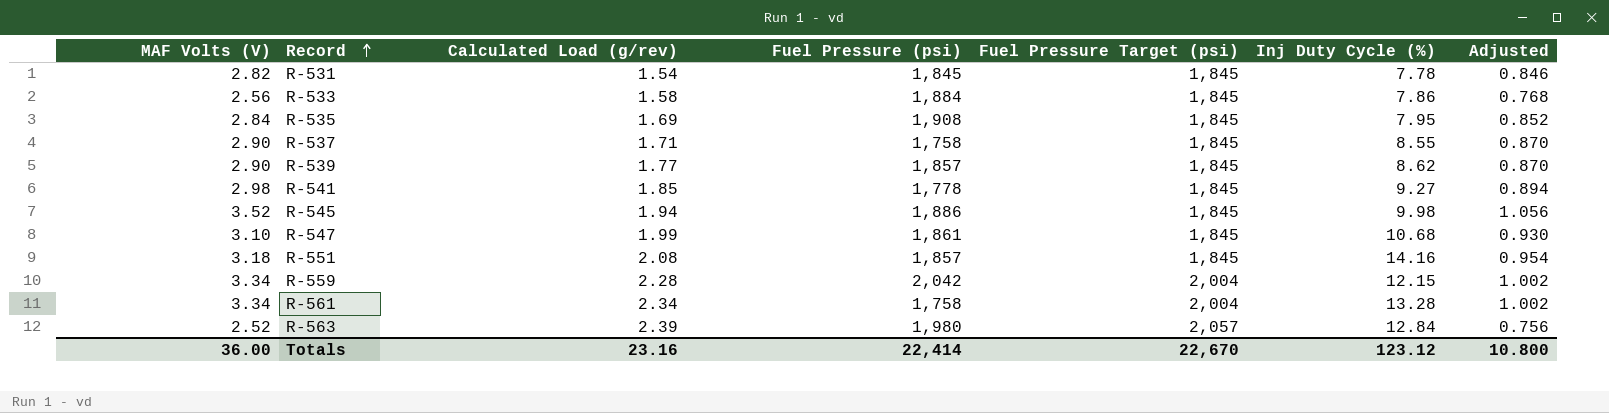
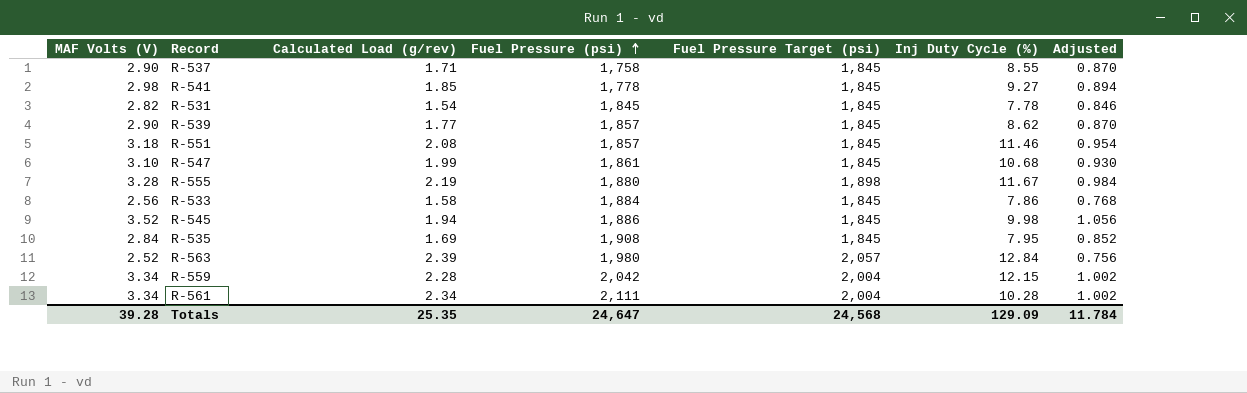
row order: Record ascending -> Fuel Pressure (psi) ascending
R-551 | Inj Duty Cycle (%): 14.16 -> 11.46
row R-555: none -> 3.28 | 2.19 | 1,880 | 1,898 | 11.67 | 0.984
R-561 | Fuel Pressure (psi): 1,758 -> 2,111
R-561 | Inj Duty Cycle (%): 13.28 -> 10.28
Totals | MAF Volts (V): 36.00 -> 39.28
Totals | Calculated Load (g/rev): 23.16 -> 25.35
Totals | Fuel Pressure (psi): 22,414 -> 24,647
Totals | Fuel Pressure Target (psi): 22,670 -> 24,568
Totals | Inj Duty Cycle (%): 123.12 -> 129.09
Totals | Adjusted: 10.800 -> 11.784

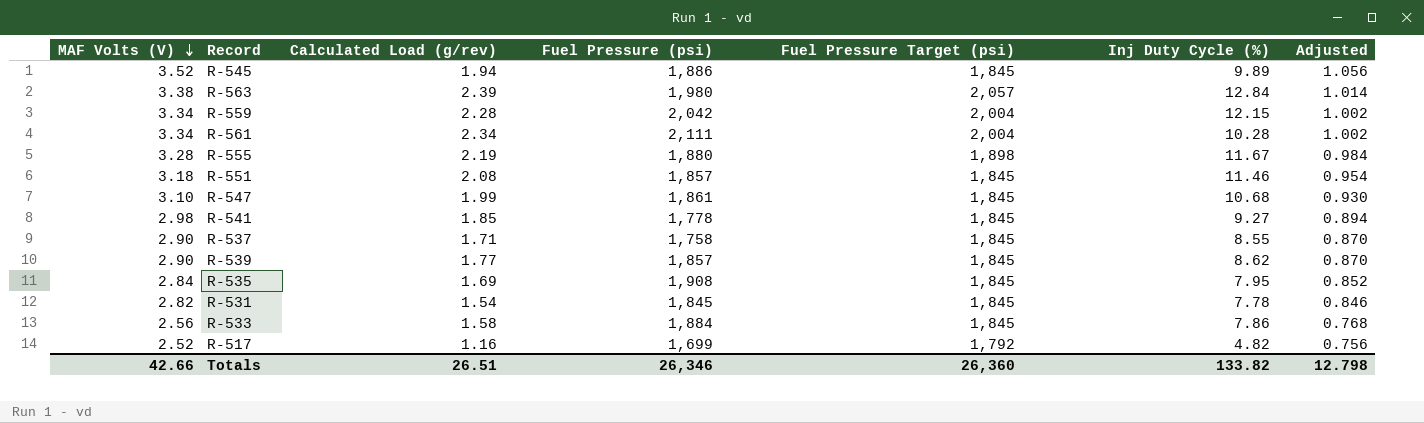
row order: Fuel Pressure (psi) ascending -> MAF Volts (V) descending
R-545 | Inj Duty Cycle (%): 9.98 -> 9.89
R-563 | MAF Volts (V): 2.52 -> 3.38
R-563 | Adjusted: 0.756 -> 1.014
row R-517: none -> 2.52 | 1.16 | 1,699 | 1,792 | 4.82 | 0.756
Totals | MAF Volts (V): 39.28 -> 42.66
Totals | Calculated Load (g/rev): 25.35 -> 26.51
Totals | Fuel Pressure (psi): 24,647 -> 26,346
Totals | Fuel Pressure Target (psi): 24,568 -> 26,360
Totals | Inj Duty Cycle (%): 129.09 -> 133.82
Totals | Adjusted: 11.784 -> 12.798

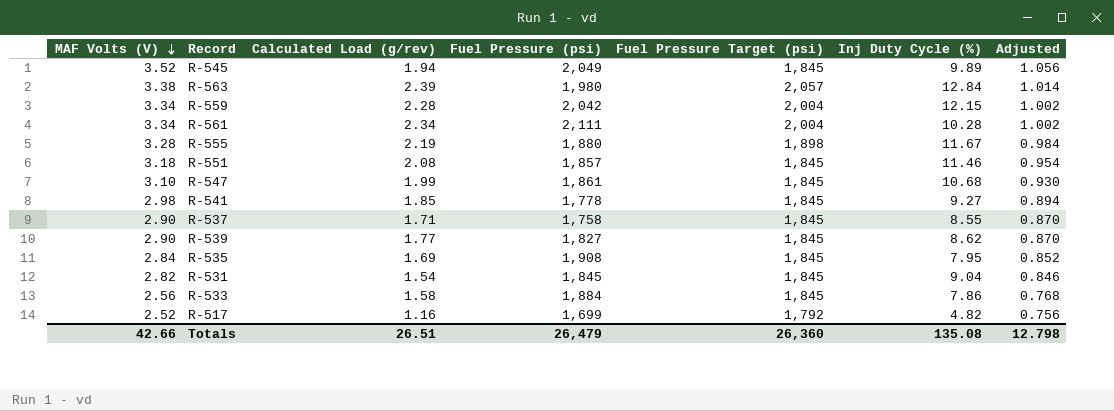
R-545 | Fuel Pressure (psi): 1,886 -> 2,049
R-539 | Fuel Pressure (psi): 1,857 -> 1,827
R-531 | Inj Duty Cycle (%): 7.78 -> 9.04
Totals | Fuel Pressure (psi): 26,346 -> 26,479
Totals | Inj Duty Cycle (%): 133.82 -> 135.08

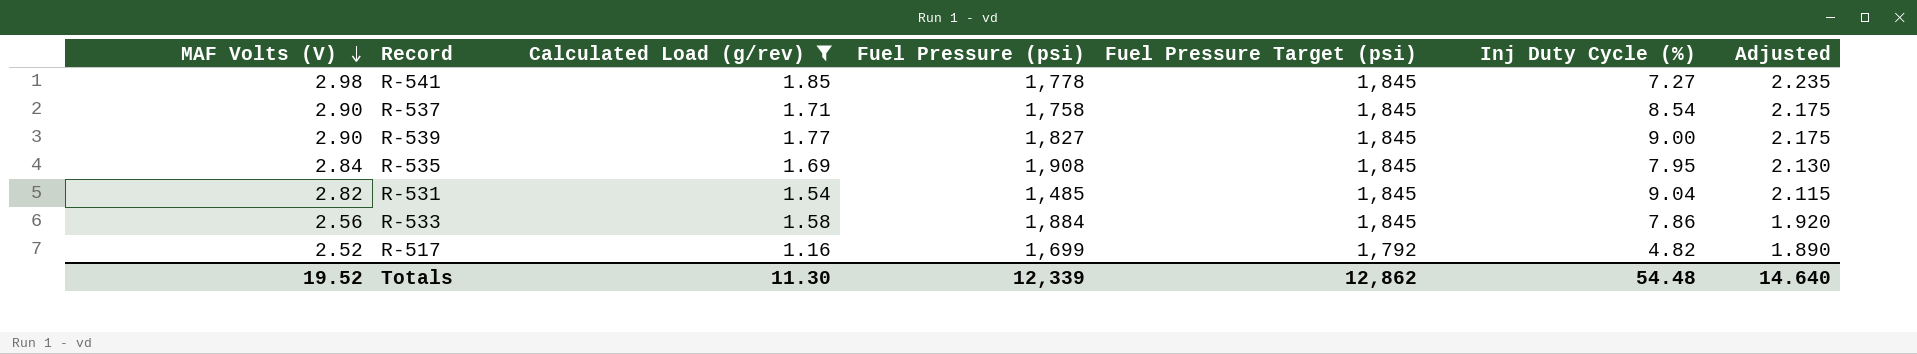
filter: none -> Calculated Load (g/rev) <= 1.85
column Adjusted | formula: [MAF Volts (V)] * 0.3 -> [MAF Volts (V)] * 0.75
R-541 | Inj Duty Cycle (%): 9.27 -> 7.27
R-537 | Inj Duty Cycle (%): 8.55 -> 8.54
R-539 | Inj Duty Cycle (%): 8.62 -> 9.00
R-531 | Fuel Pressure (psi): 1,845 -> 1,485
Totals | MAF Volts (V): 42.66 -> 19.52
Totals | Calculated Load (g/rev): 26.51 -> 11.30
Totals | Fuel Pressure (psi): 26,479 -> 12,339
Totals | Fuel Pressure Target (psi): 26,360 -> 12,862
Totals | Inj Duty Cycle (%): 135.08 -> 54.48
Totals | Adjusted: 12.798 -> 14.640

